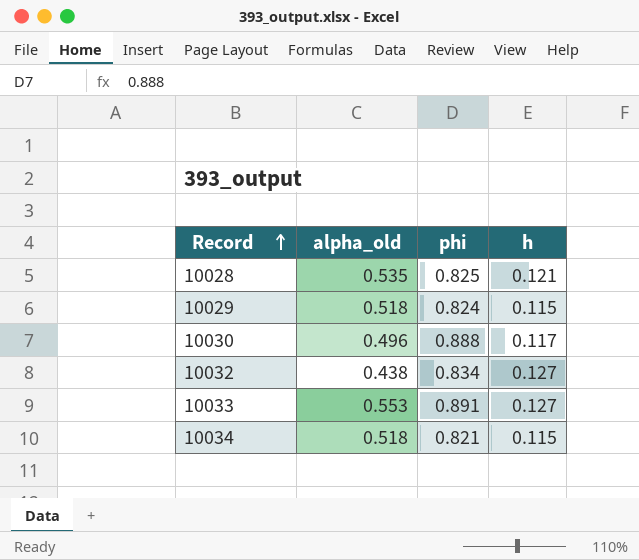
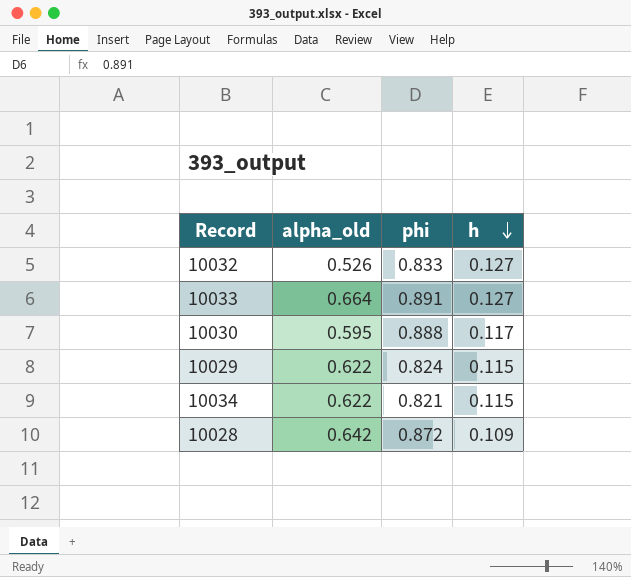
row order: Record ascending -> h descending
10032 | alpha_old: 0.438 -> 0.526
10032 | phi: 0.834 -> 0.833
10033 | alpha_old: 0.553 -> 0.664
10030 | alpha_old: 0.496 -> 0.595
10029 | alpha_old: 0.518 -> 0.622
10034 | alpha_old: 0.518 -> 0.622
10028 | alpha_old: 0.535 -> 0.642
10028 | phi: 0.825 -> 0.872
10028 | h: 0.121 -> 0.109

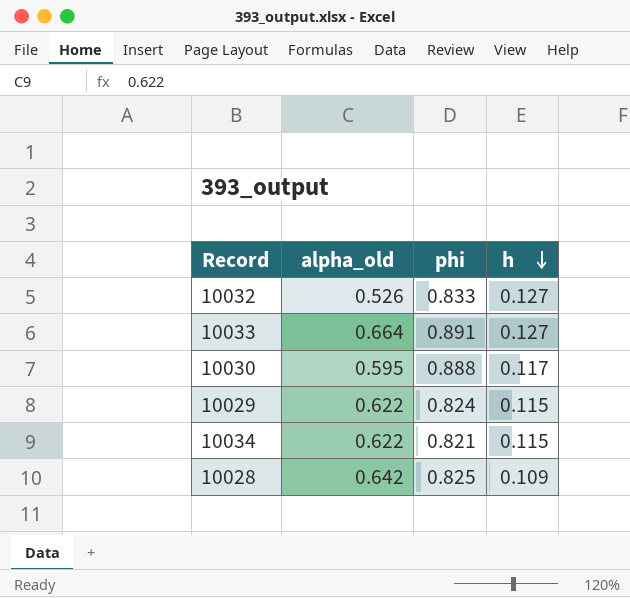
10028 | phi: 0.872 -> 0.825

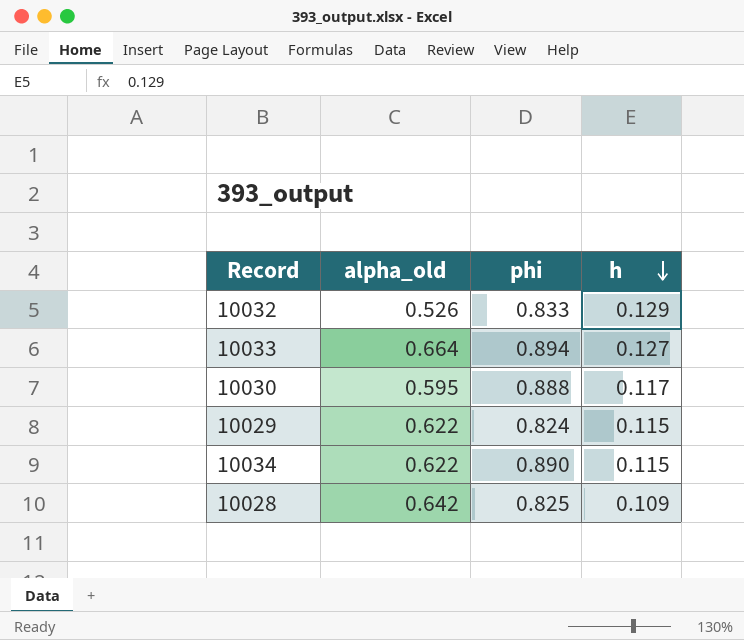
10032 | h: 0.127 -> 0.129
10033 | phi: 0.891 -> 0.894
10034 | phi: 0.821 -> 0.890

